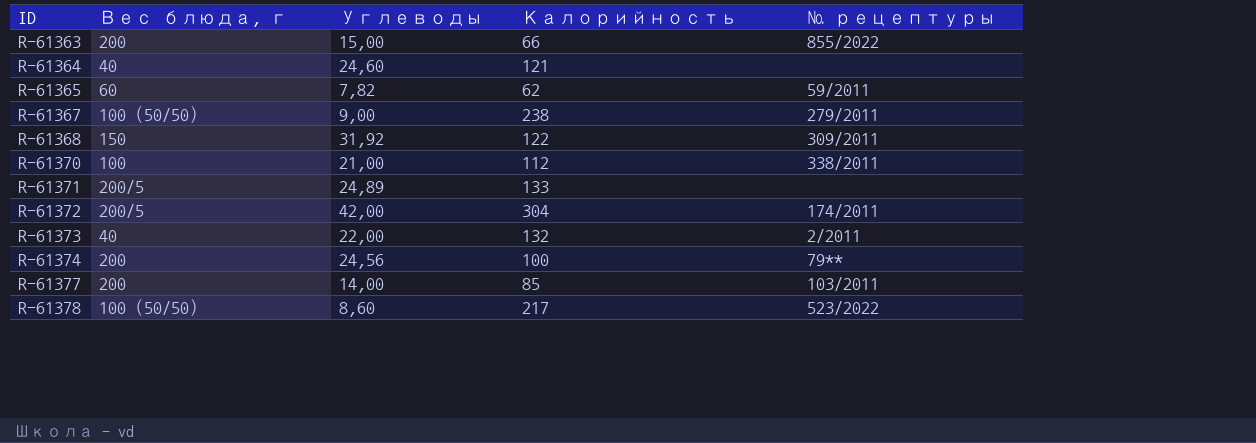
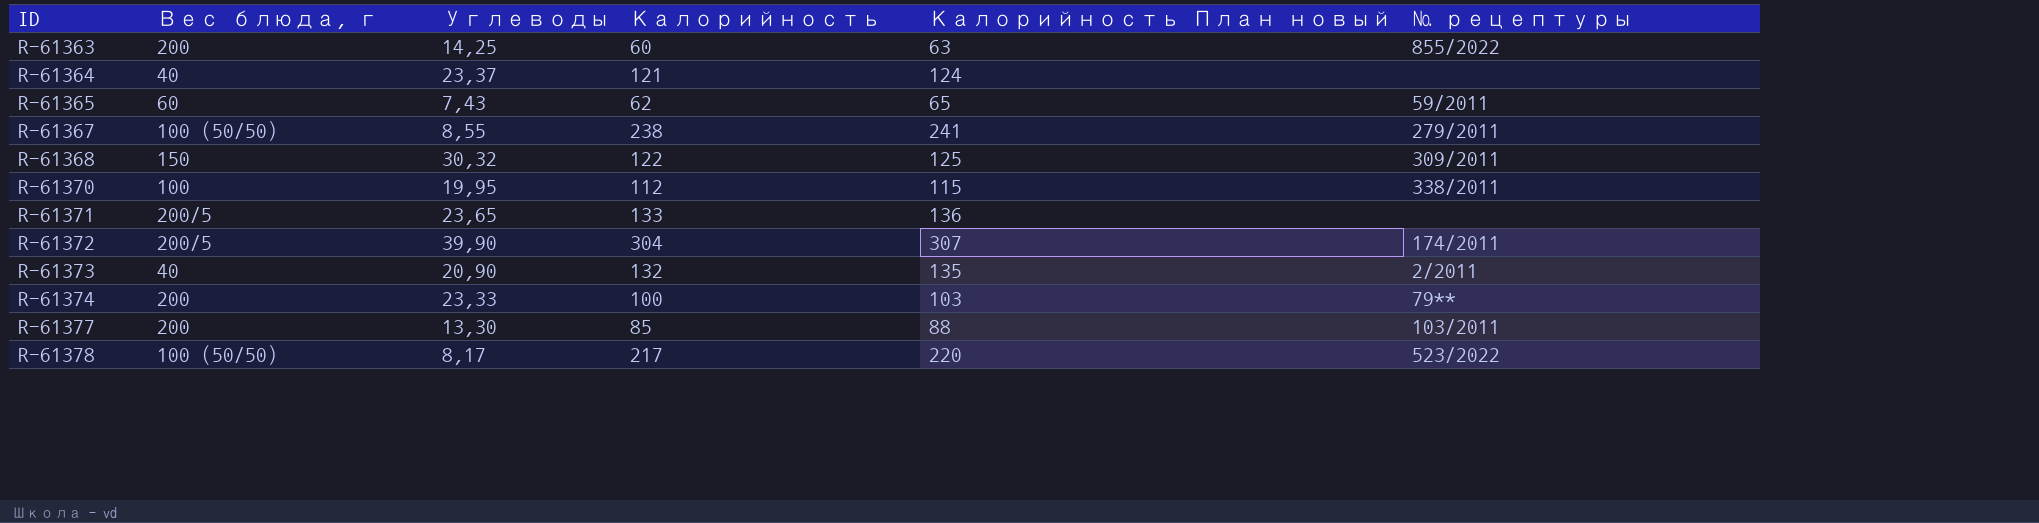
column Калорийность План новый | formula: none -> [Калорийность] + 3
R-61363 | Углеводы: 15,00 -> 14,25
R-61363 | Калорийность: 66 -> 60
R-61364 | Углеводы: 24,60 -> 23,37
R-61365 | Углеводы: 7,82 -> 7,43
R-61367 | Углеводы: 9,00 -> 8,55
R-61368 | Углеводы: 31,92 -> 30,32
R-61370 | Углеводы: 21,00 -> 19,95
R-61371 | Углеводы: 24,89 -> 23,65
R-61372 | Углеводы: 42,00 -> 39,90
R-61373 | Углеводы: 22,00 -> 20,90
R-61374 | Углеводы: 24,56 -> 23,33
R-61377 | Углеводы: 14,00 -> 13,30
R-61378 | Углеводы: 8,60 -> 8,17

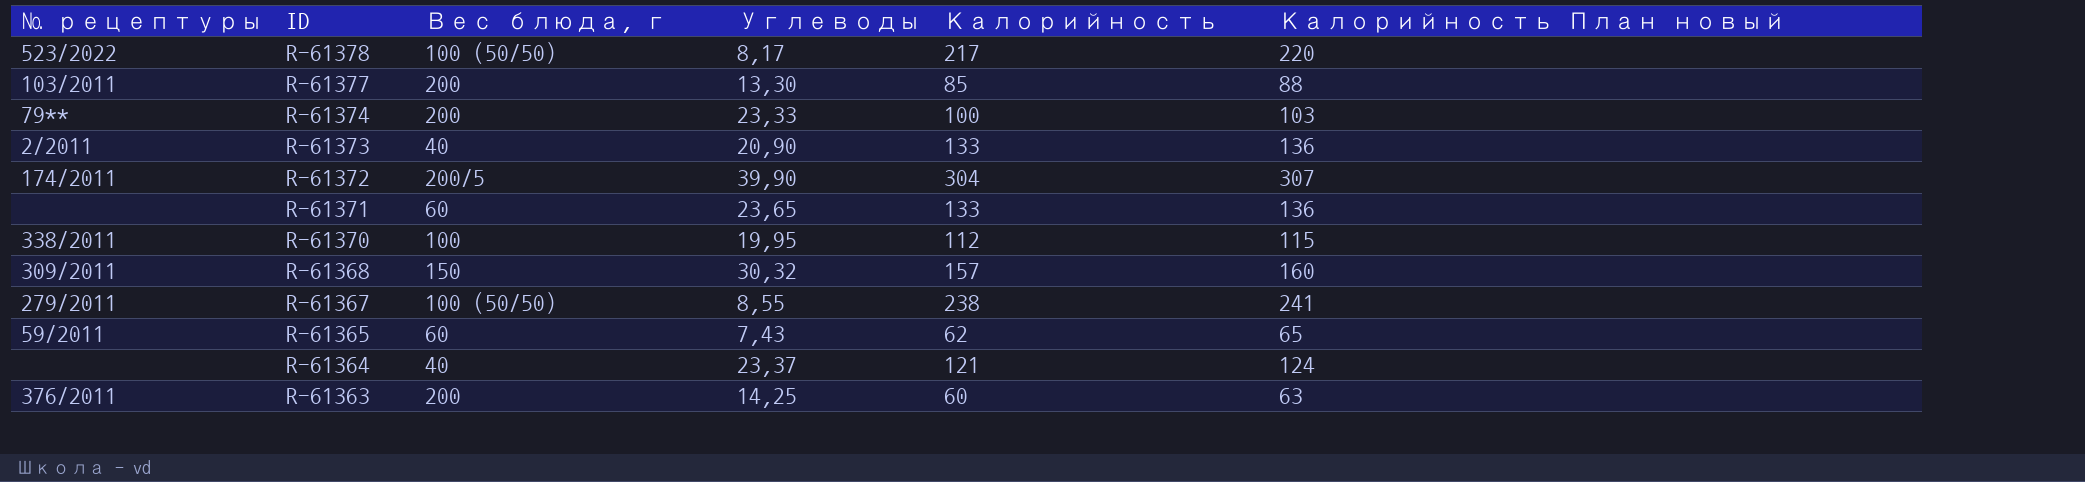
row order: ID ascending -> ID descending
column № рецептуры | position: 6 -> 1
R-61373 | Калорийность: 132 -> 133
R-61373 | Калорийность План новый: 135 -> 136
R-61371 | Вес блюда, г: 200/5 -> 60
R-61368 | Калорийность: 122 -> 157
R-61368 | Калорийность План новый: 125 -> 160
R-61363 | № рецептуры: 855/2022 -> 376/2011

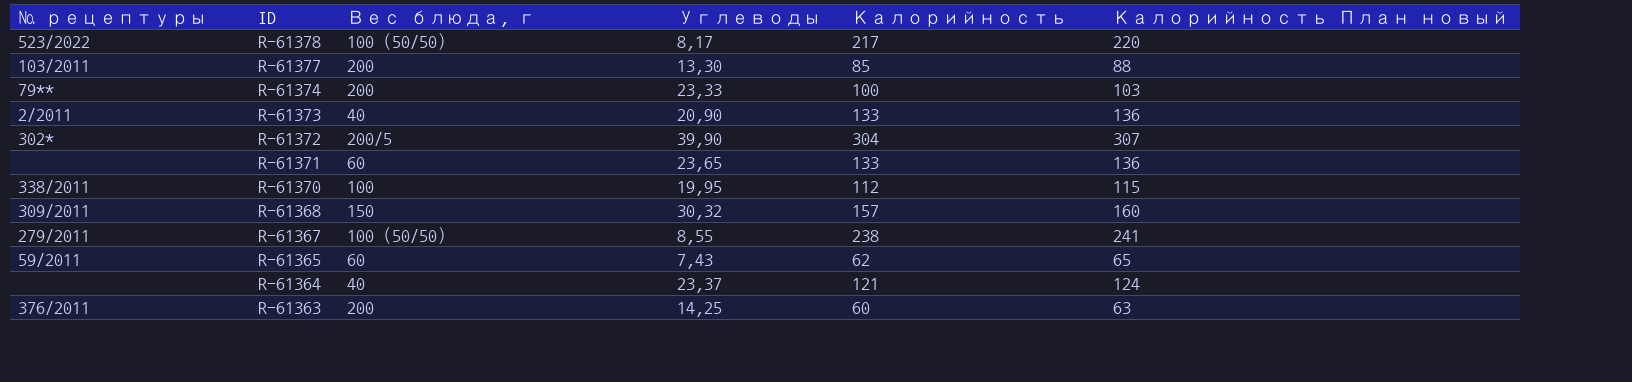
R-61372 | № рецептуры: 174/2011 -> 302*

